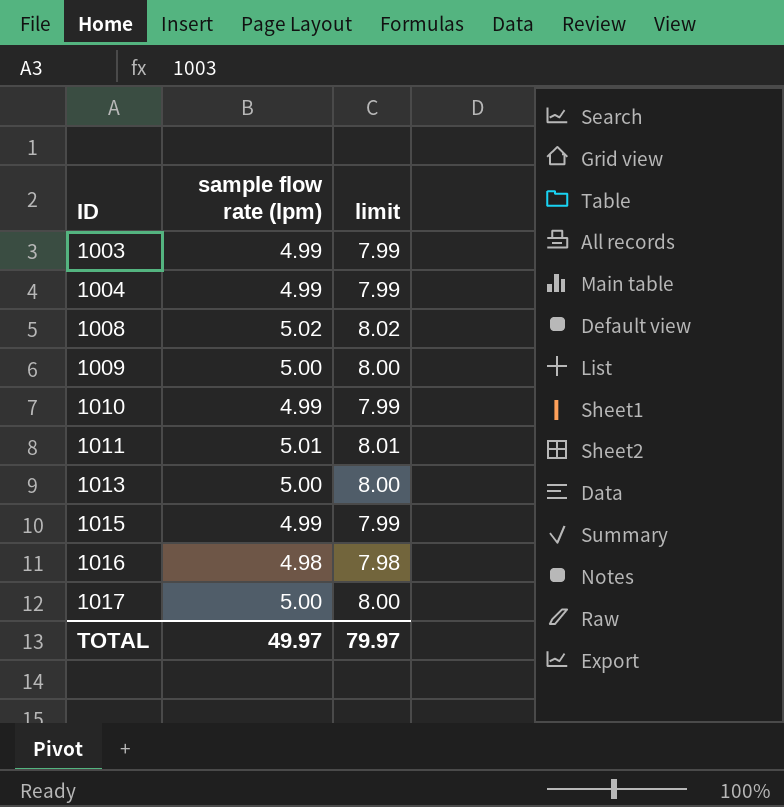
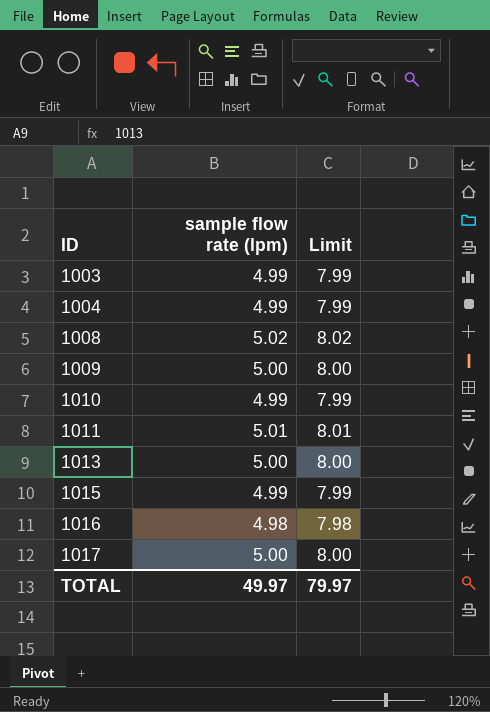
column name: limit -> Limit

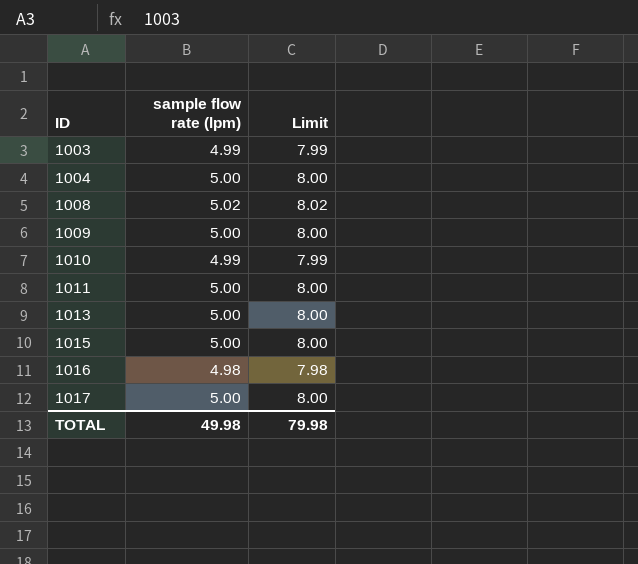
1004 | sample flow rate (lpm): 4.99 -> 5.00
1004 | Limit: 7.99 -> 8.00
1011 | sample flow rate (lpm): 5.01 -> 5.00
1011 | Limit: 8.01 -> 8.00
1015 | sample flow rate (lpm): 4.99 -> 5.00
1015 | Limit: 7.99 -> 8.00
TOTAL | sample flow rate (lpm): 49.97 -> 49.98
TOTAL | Limit: 79.97 -> 79.98

